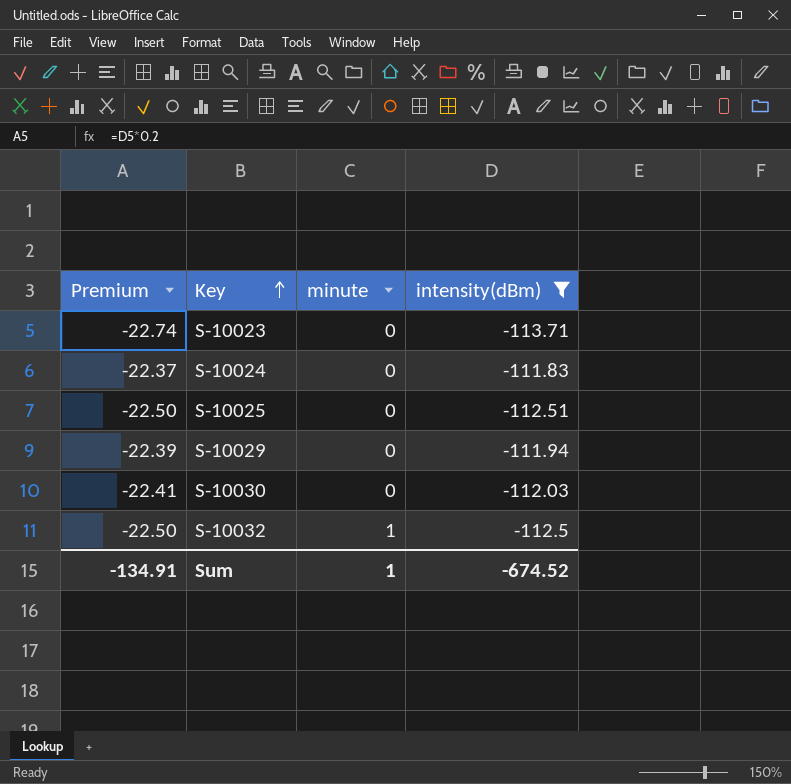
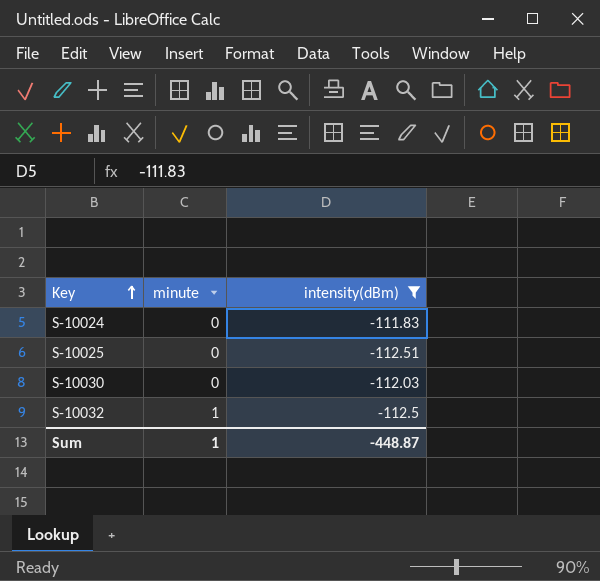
column Premium | formula: [intensity(dBm)] * 0.2 -> none
row S-10023: -22.74 | 0 | -113.71 -> none
row S-10029: -22.39 | 0 | -111.94 -> none
Sum | intensity(dBm): -674.52 -> -448.87

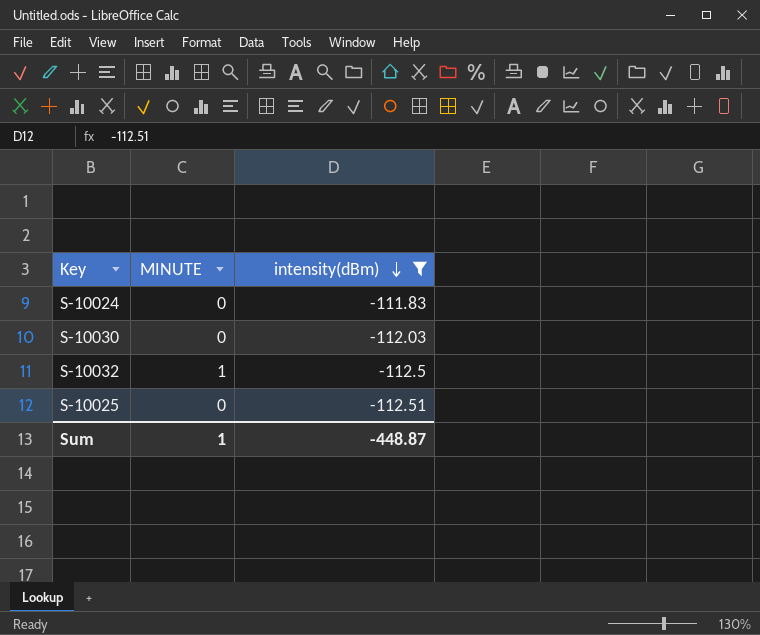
row order: Key ascending -> intensity(dBm) descending
column name: minute -> MINUTE

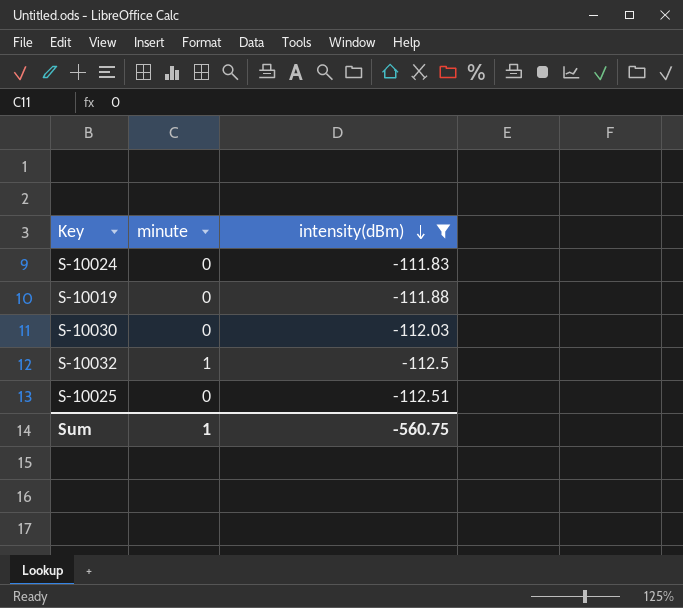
column name: MINUTE -> minute
row S-10019: none -> 0 | -111.88
Sum | intensity(dBm): -448.87 -> -560.75

